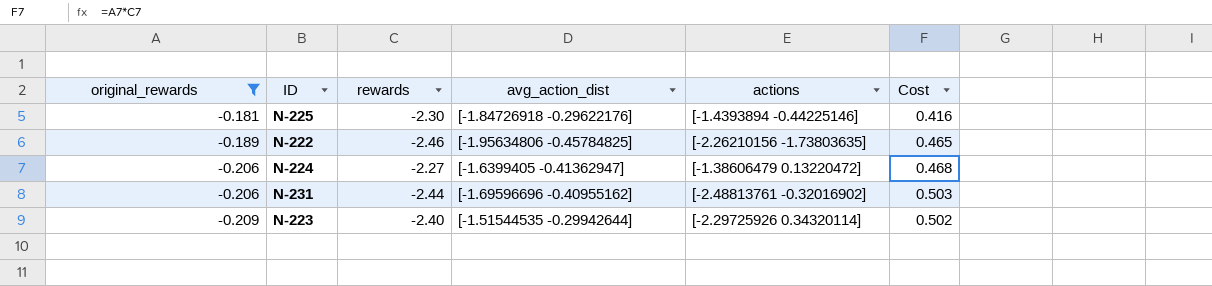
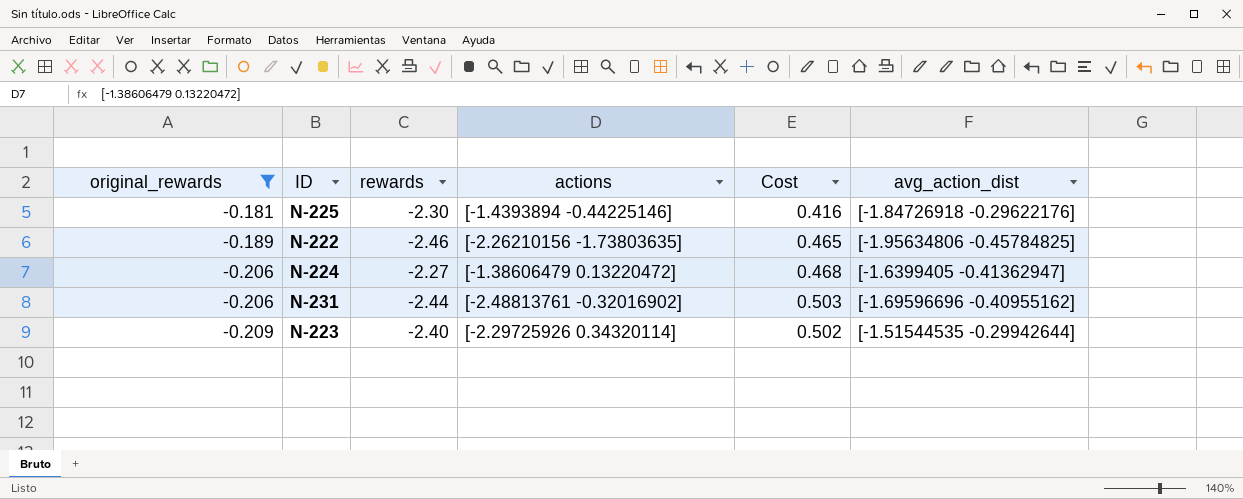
column avg_action_dist | position: 4 -> 6

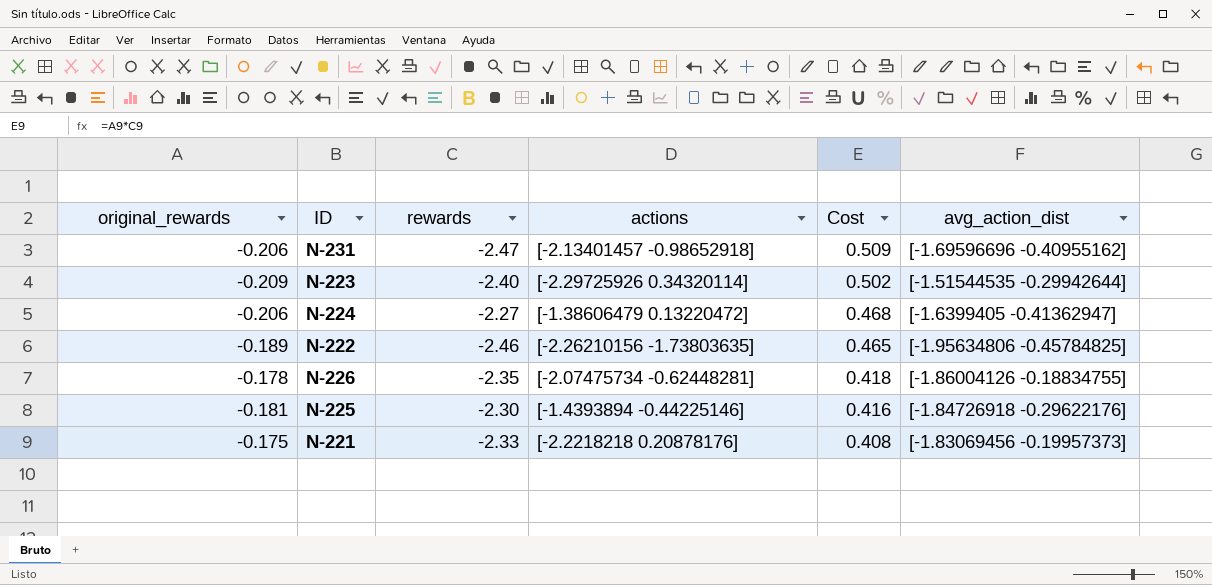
filter: original_rewards <= -0.181 -> none
row order: original_rewards descending -> Cost descending
N-231 | rewards: -2.44 -> -2.47
N-231 | actions: [-2.48813761 -0.32016902] -> [-2.13401457 -0.98652918]
N-231 | Cost: 0.503 -> 0.509

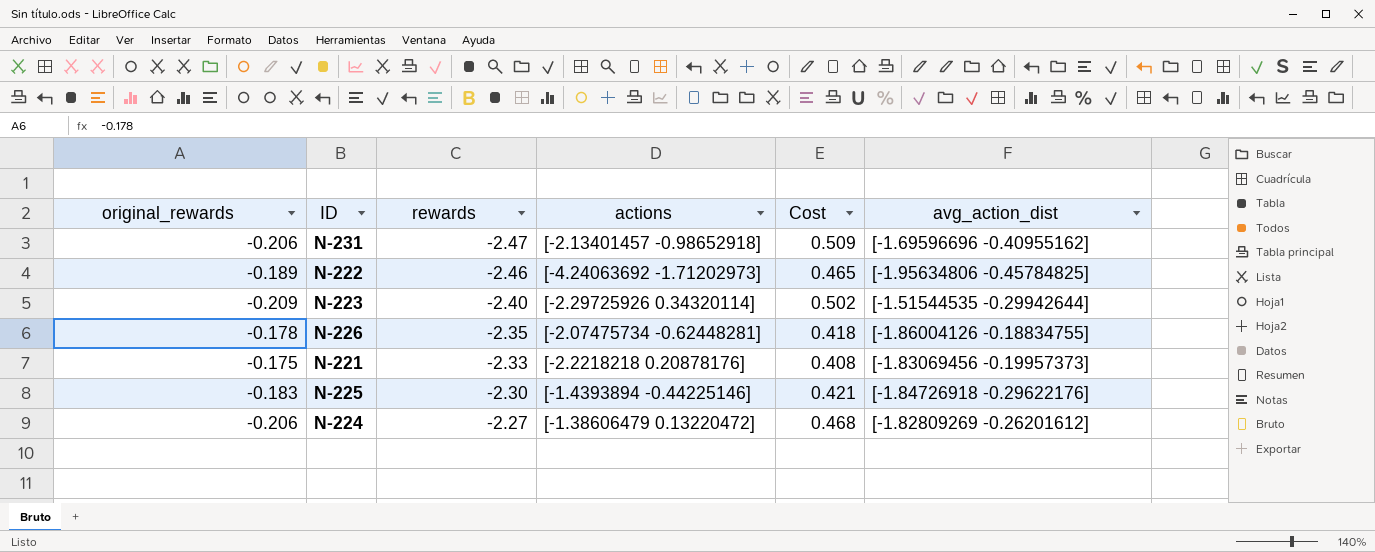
row order: Cost descending -> rewards ascending
N-222 | actions: [-2.26210156 -1.73803635] -> [-4.24063692 -1.71202973]
N-225 | original_rewards: -0.181 -> -0.183
N-225 | Cost: 0.416 -> 0.421
N-224 | avg_action_dist: [-1.6399405 -0.41362947] -> [-1.82809269 -0.26201612]

